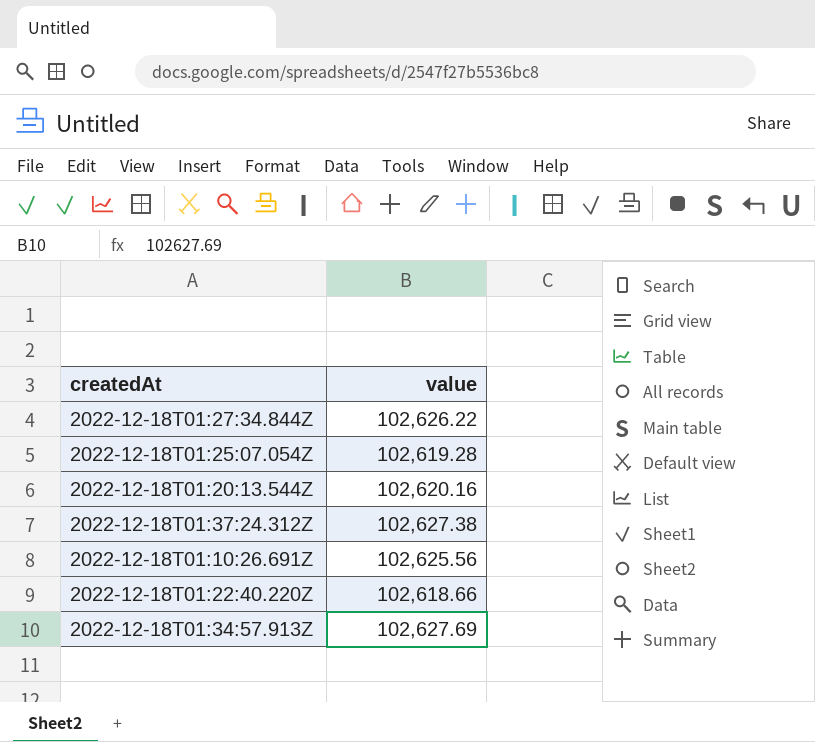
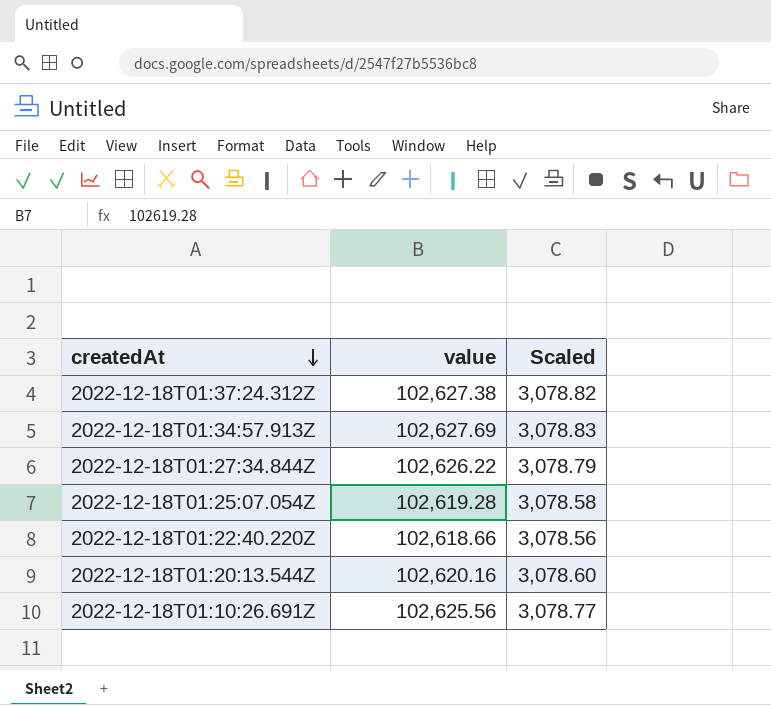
row order: none -> createdAt descending
column Scaled | formula: none -> [value] * 0.03

